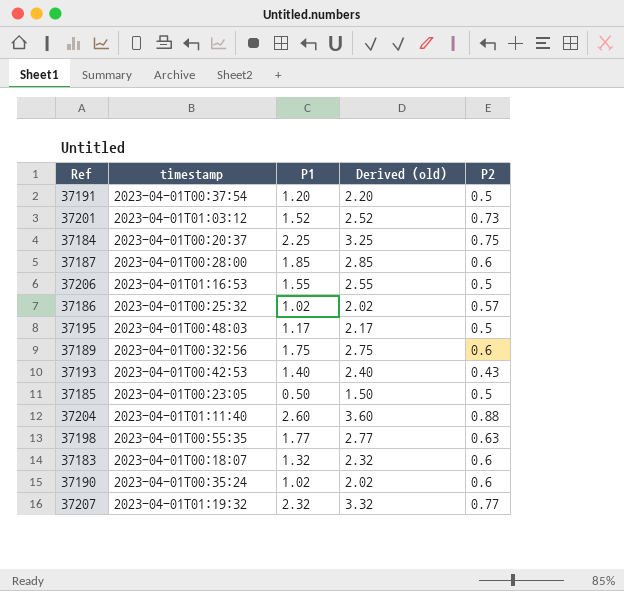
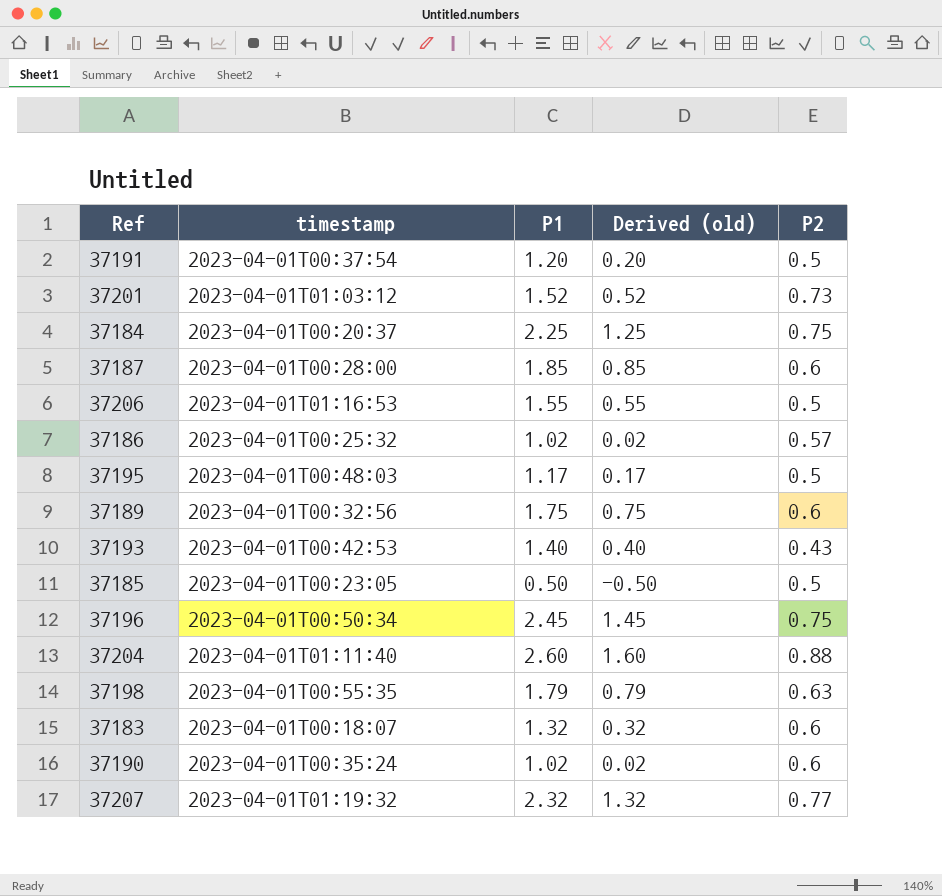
column Derived (old) | formula: [P1] + 1 -> [P1] - 1
row 37196: none -> 2023-04-01T00:50:34 | 2.45 | 1.45 | 0.75
37198 | P1: 1.77 -> 1.79

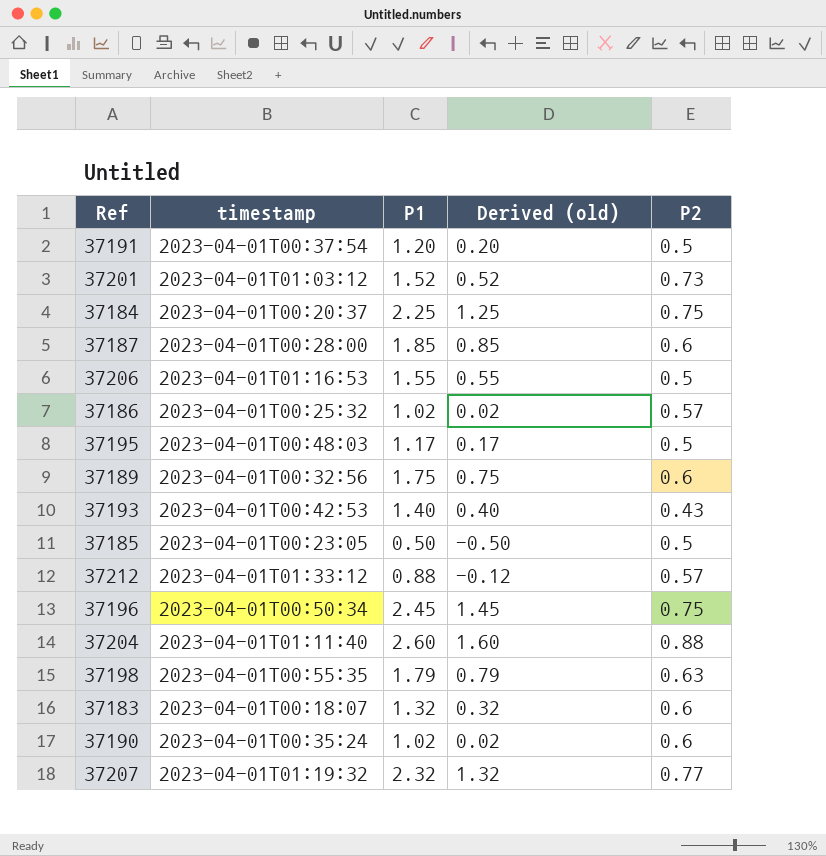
row 37212: none -> 2023-04-01T01:33:12 | 0.88 | -0.12 | 0.57

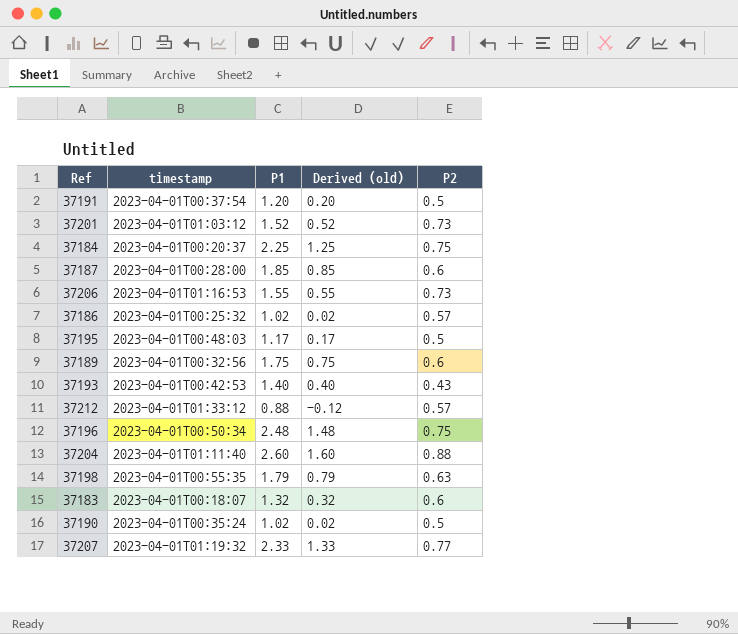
row 37185: 2023-04-01T00:23:05 | 0.50 | -0.50 | 0.5 -> none
37206 | P2: 0.5 -> 0.73
37196 | P1: 2.45 -> 2.48
37196 | Derived (old): 1.45 -> 1.48
37190 | P2: 0.6 -> 0.5
37207 | P1: 2.32 -> 2.33
37207 | Derived (old): 1.32 -> 1.33

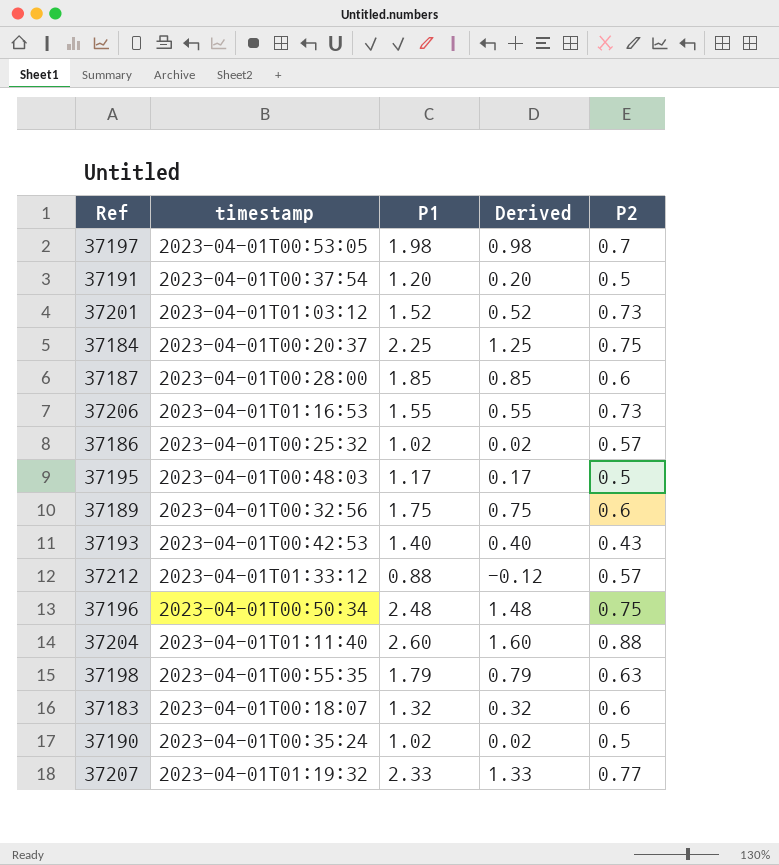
column name: Derived (old) -> Derived
row 37197: none -> 2023-04-01T00:53:05 | 1.98 | 0.98 | 0.7

